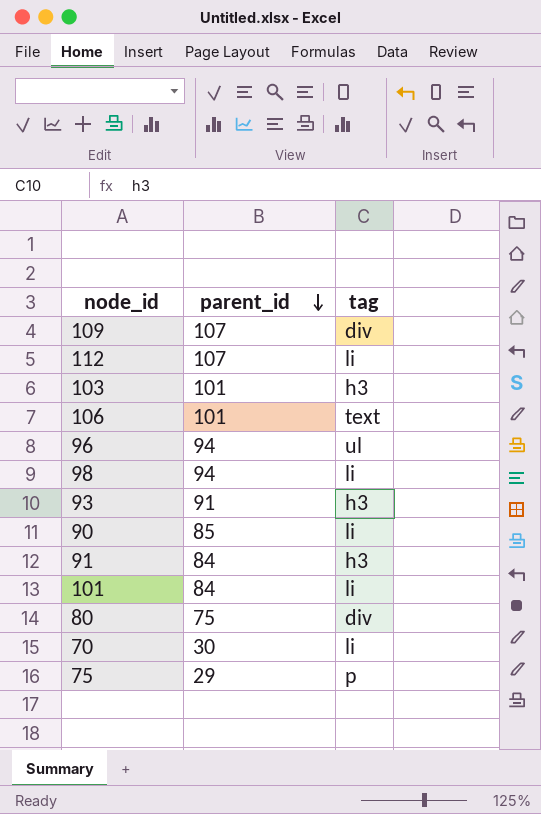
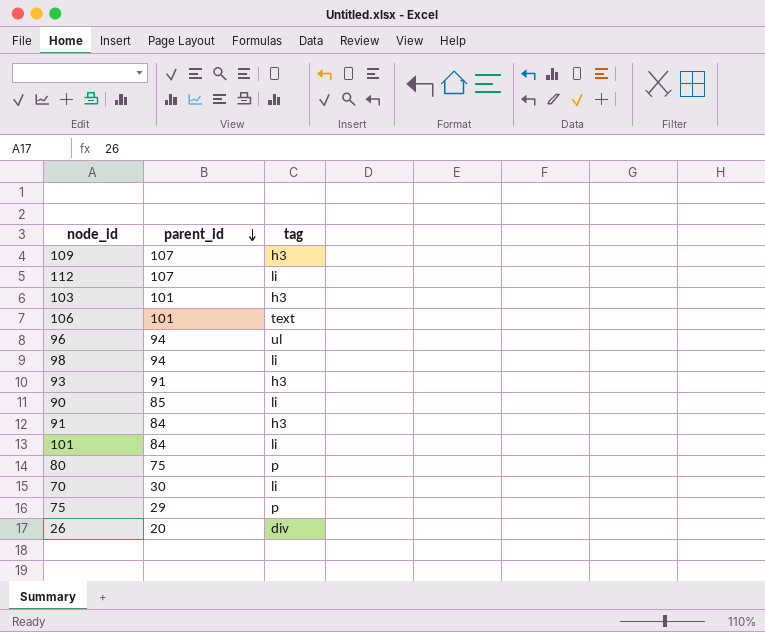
109 | tag: div -> h3
80 | tag: div -> p
row 26: none -> 20 | div

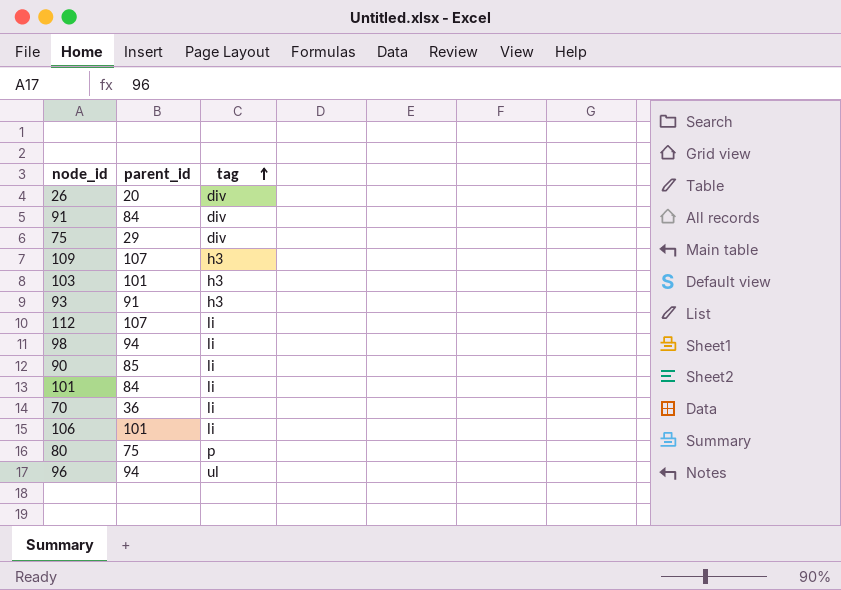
row order: parent_id descending -> tag ascending
91 | tag: h3 -> div
75 | tag: p -> div
70 | parent_id: 30 -> 36
106 | tag: text -> li

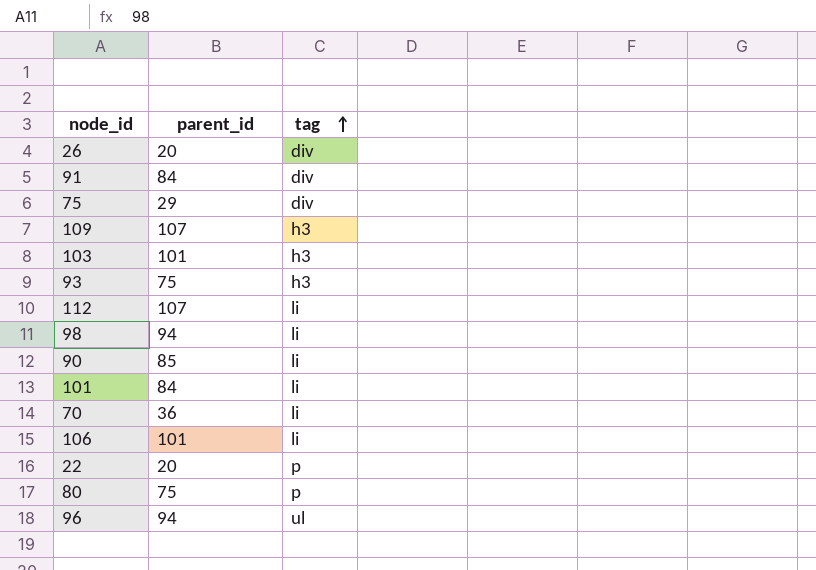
93 | parent_id: 91 -> 75
row 22: none -> 20 | p

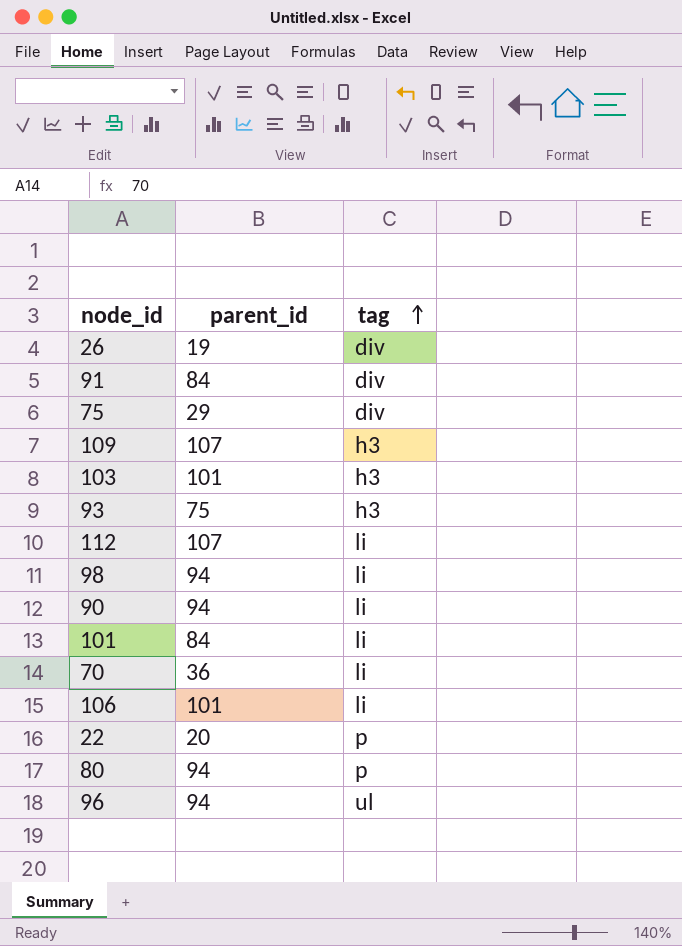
26 | parent_id: 20 -> 19
90 | parent_id: 85 -> 94
80 | parent_id: 75 -> 94

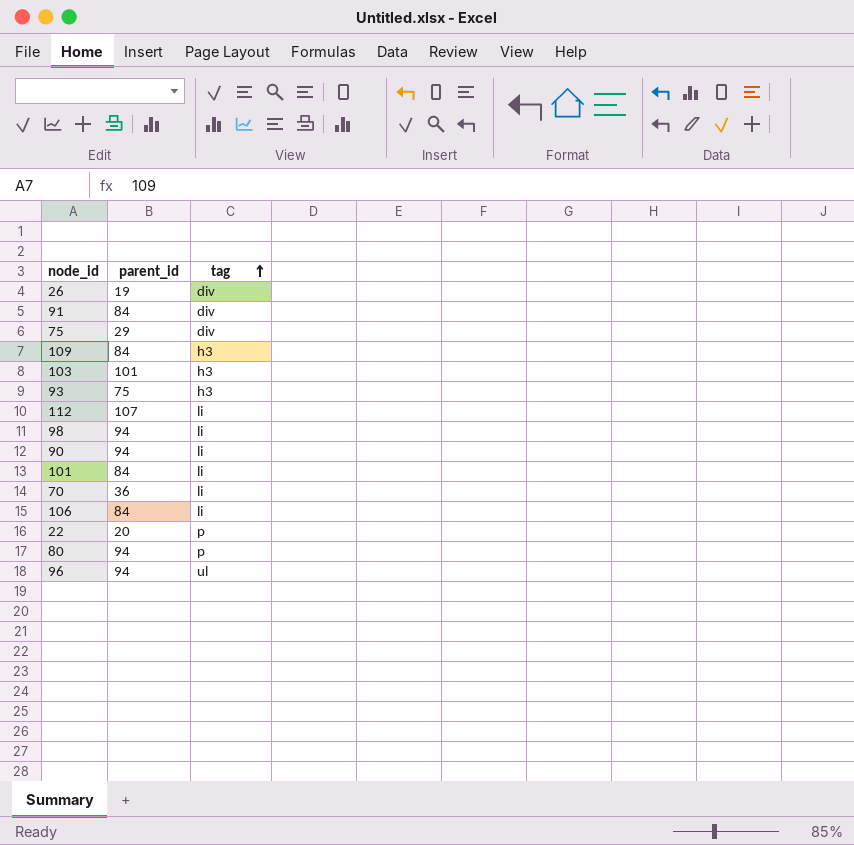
109 | parent_id: 107 -> 84
106 | parent_id: 101 -> 84

